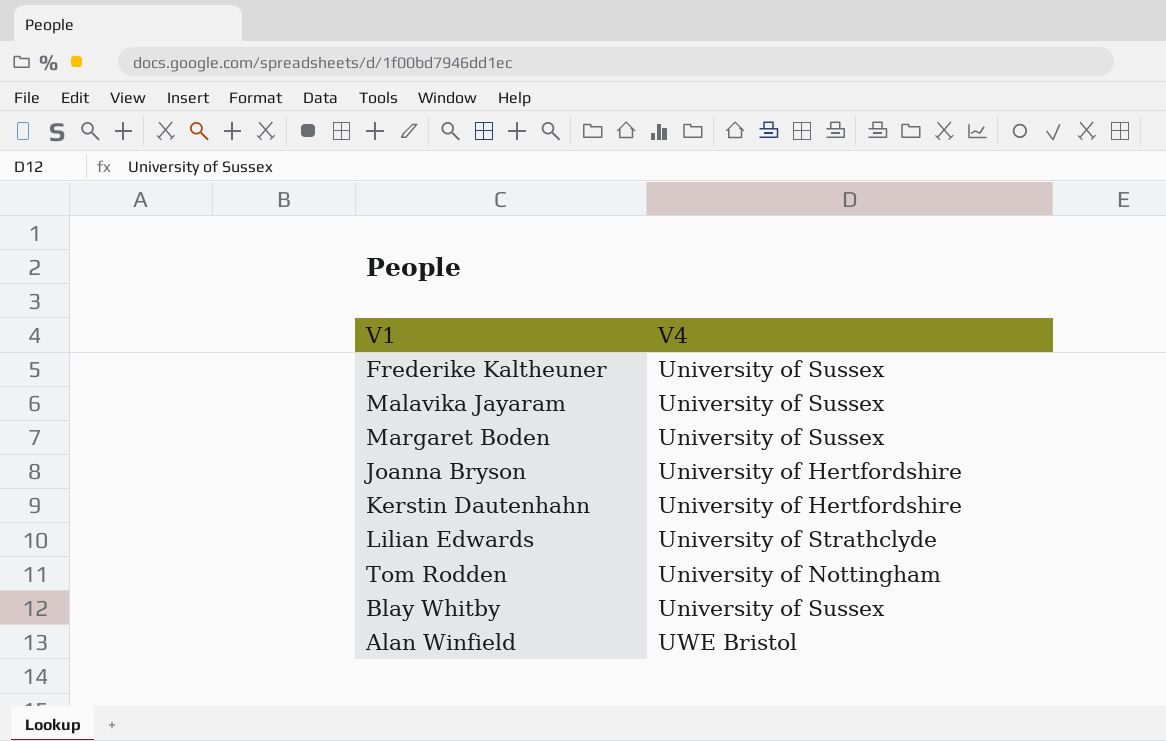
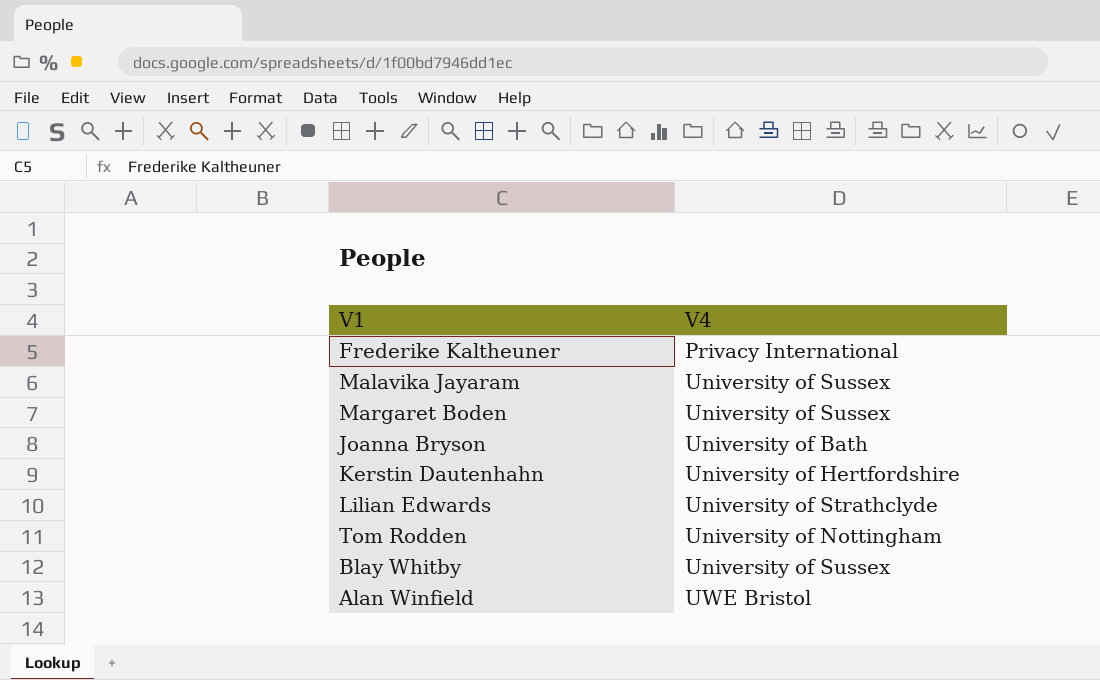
Frederike Kaltheuner | V4: University of Sussex -> Privacy International
Joanna Bryson | V4: University of Hertfordshire -> University of Bath

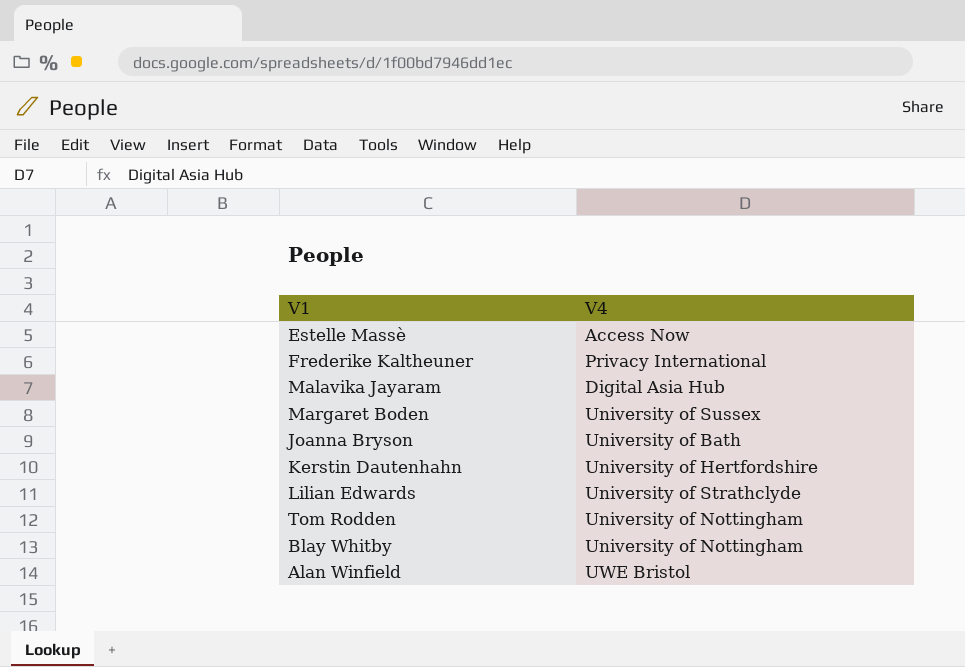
row Estelle Massè: none -> Access Now
Malavika Jayaram | V4: University of Sussex -> Digital Asia Hub
Blay Whitby | V4: University of Sussex -> University of Nottingham

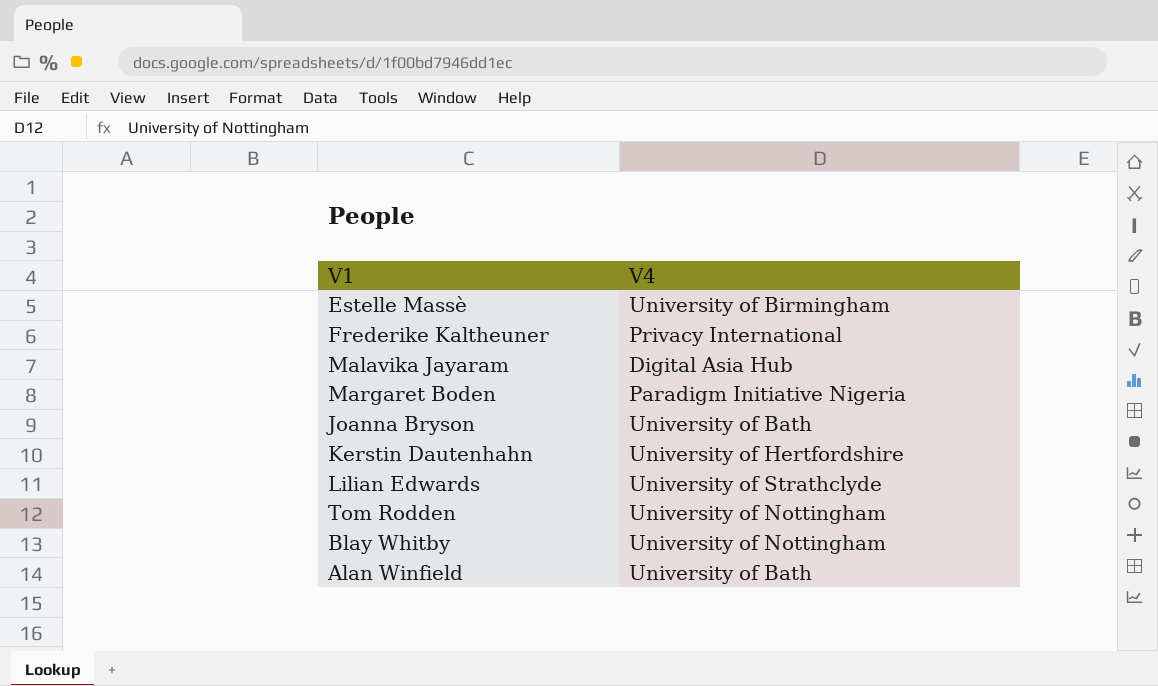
Estelle Massè | V4: Access Now -> University of Birmingham
Margaret Boden | V4: University of Sussex -> Paradigm Initiative Nigeria
Alan Winfield | V4: UWE Bristol -> University of Bath

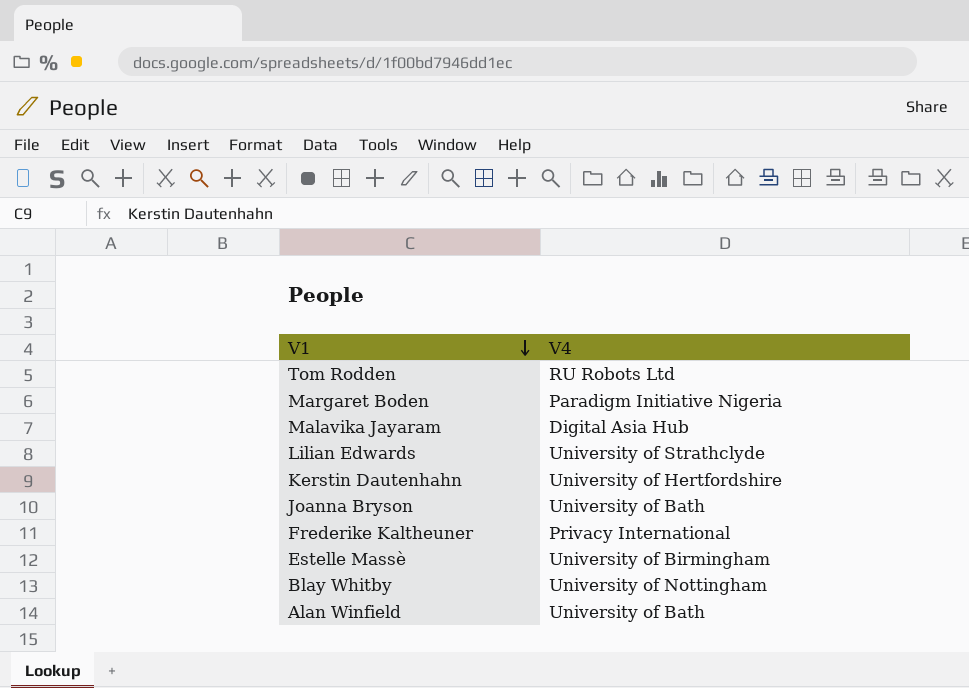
row order: none -> V1 descending
Tom Rodden | V4: University of Nottingham -> RU Robots Ltd

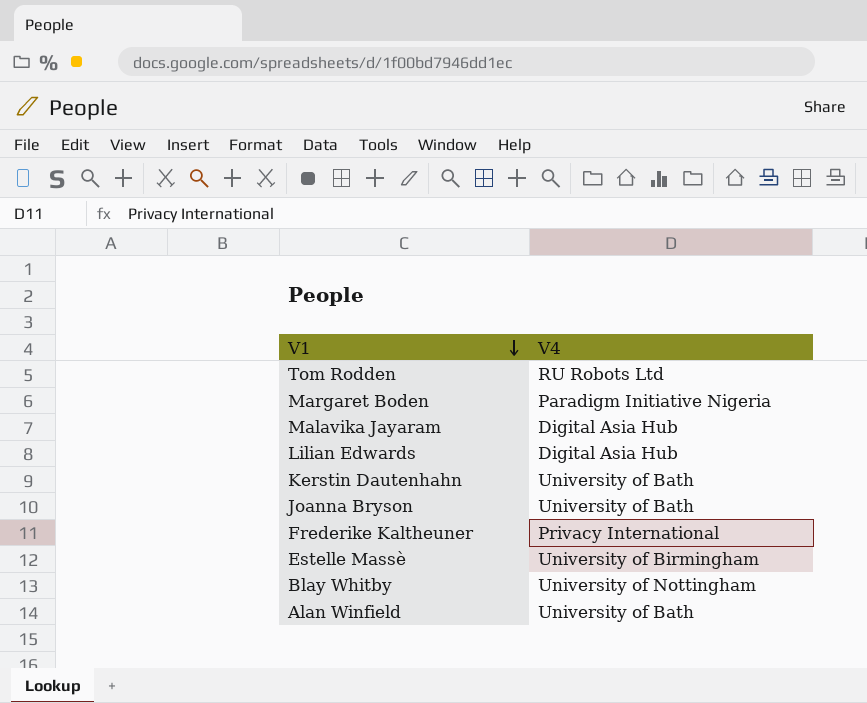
Lilian Edwards | V4: University of Strathclyde -> Digital Asia Hub
Kerstin Dautenhahn | V4: University of Hertfordshire -> University of Bath

